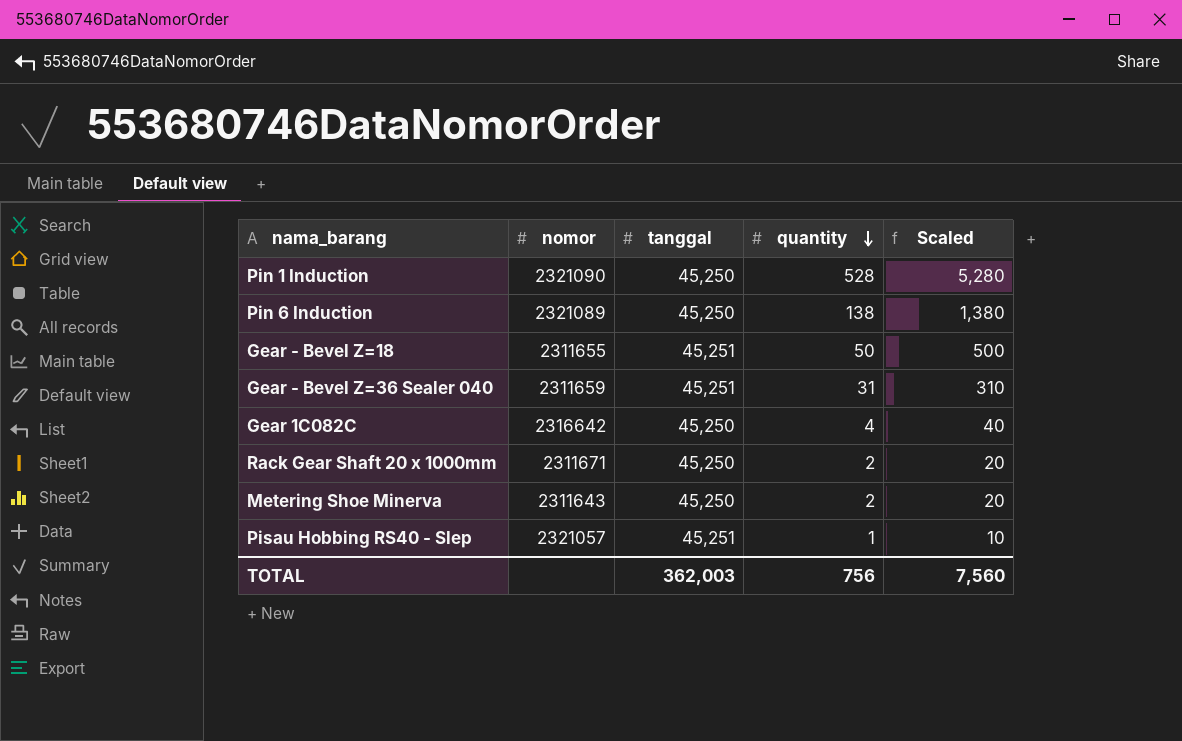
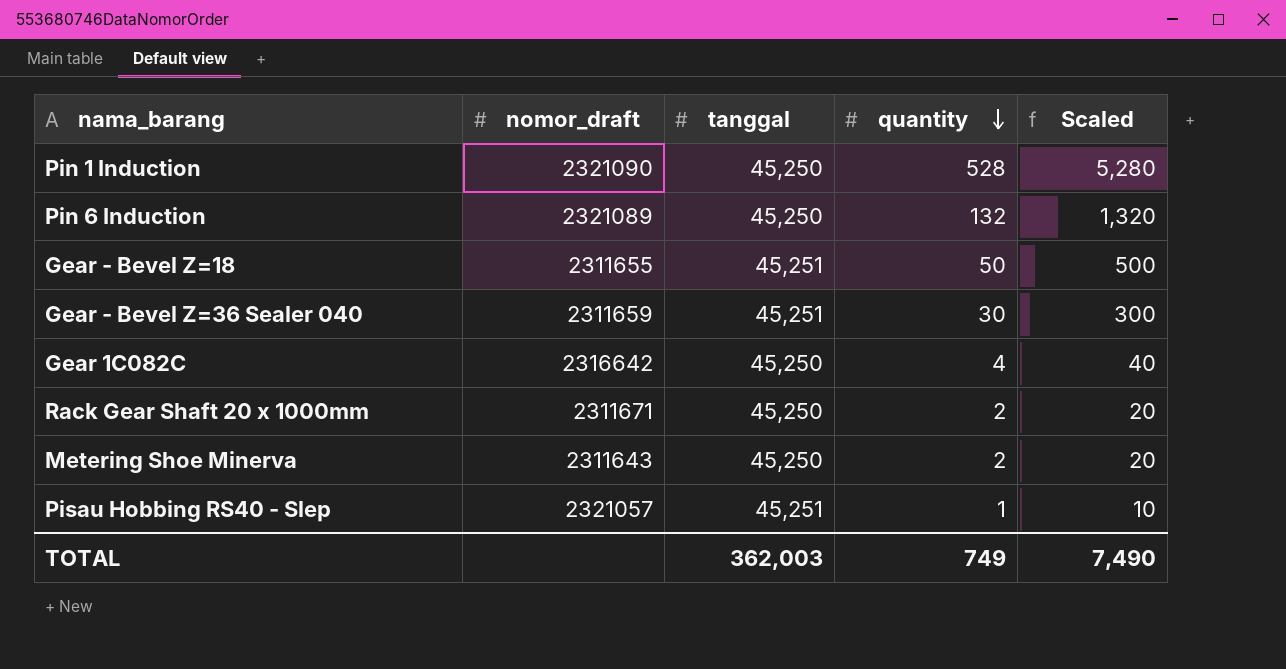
column name: nomor -> nomor_draft
Pin 6 Induction | quantity: 138 -> 132
Pin 6 Induction | Scaled: 1,380 -> 1,320
Gear - Bevel Z=36 Sealer 040 | quantity: 31 -> 30
Gear - Bevel Z=36 Sealer 040 | Scaled: 310 -> 300
TOTAL | quantity: 756 -> 749
TOTAL | Scaled: 7,560 -> 7,490

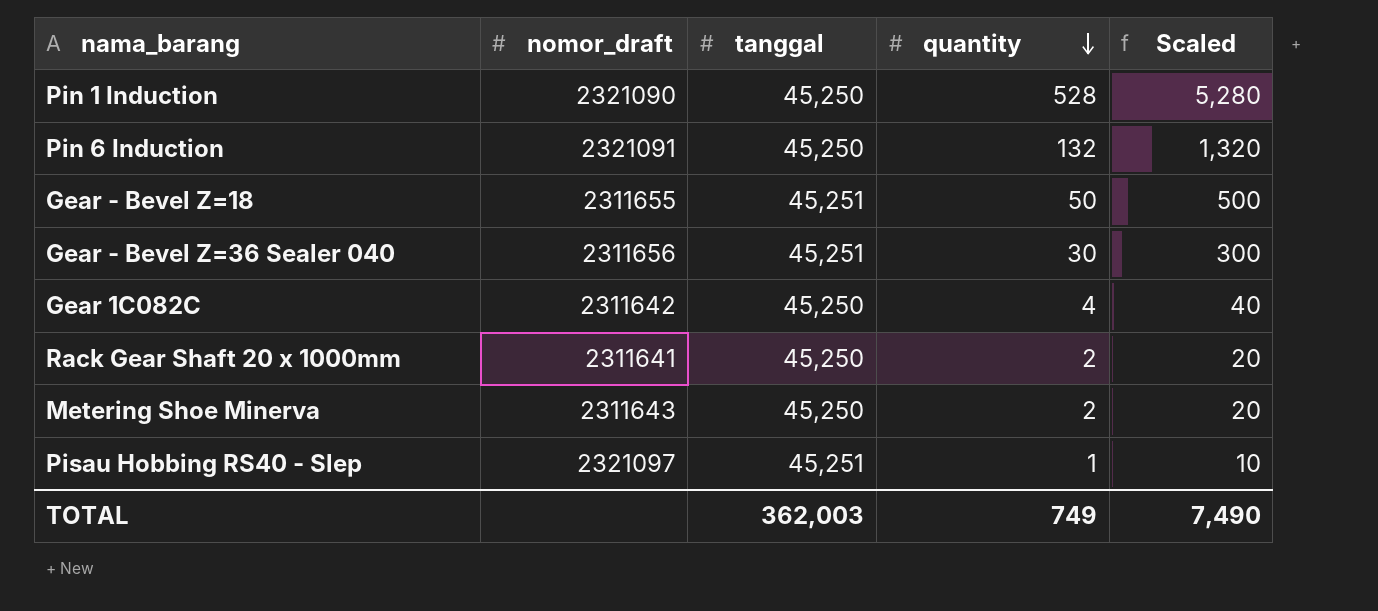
Pin 6 Induction | nomor_draft: 2321089 -> 2321091
Gear - Bevel Z=36 Sealer 040 | nomor_draft: 2311659 -> 2311656
Gear 1C082C | nomor_draft: 2316642 -> 2311642
Rack Gear Shaft 20 x 1000mm | nomor_draft: 2311671 -> 2311641
Pisau Hobbing RS40 - Slep | nomor_draft: 2321057 -> 2321097

